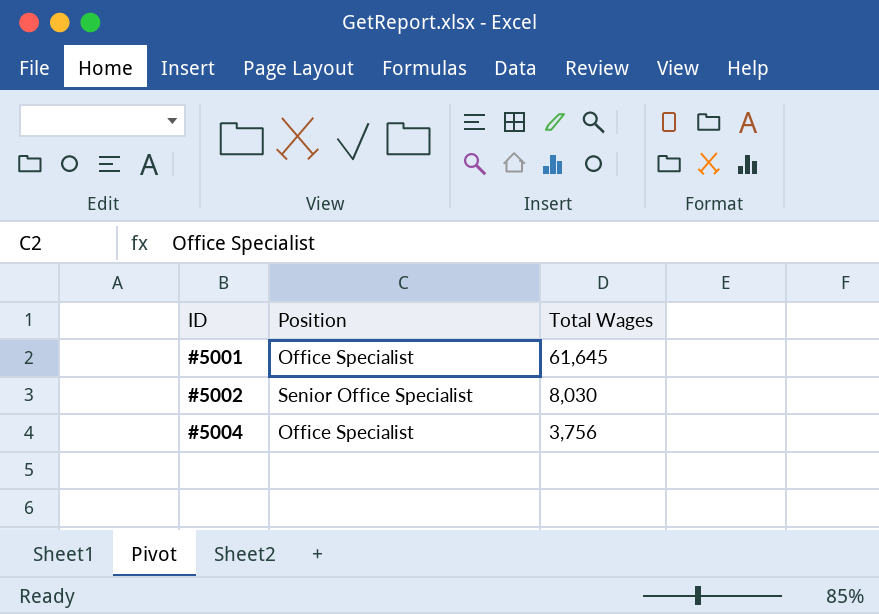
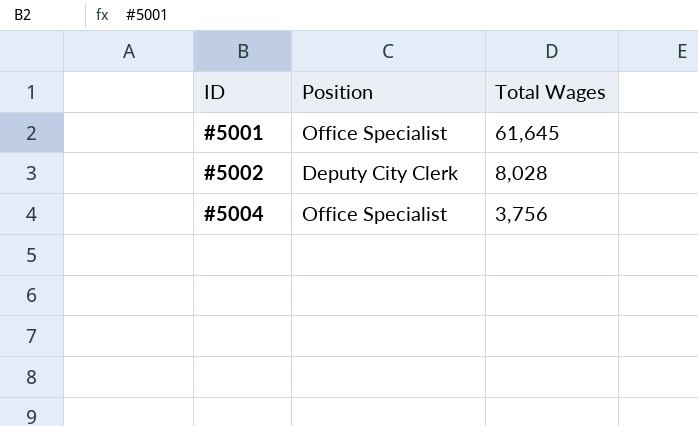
#5002 | Position: Senior Office Specialist -> Deputy City Clerk
#5002 | Total Wages: 8,030 -> 8,028

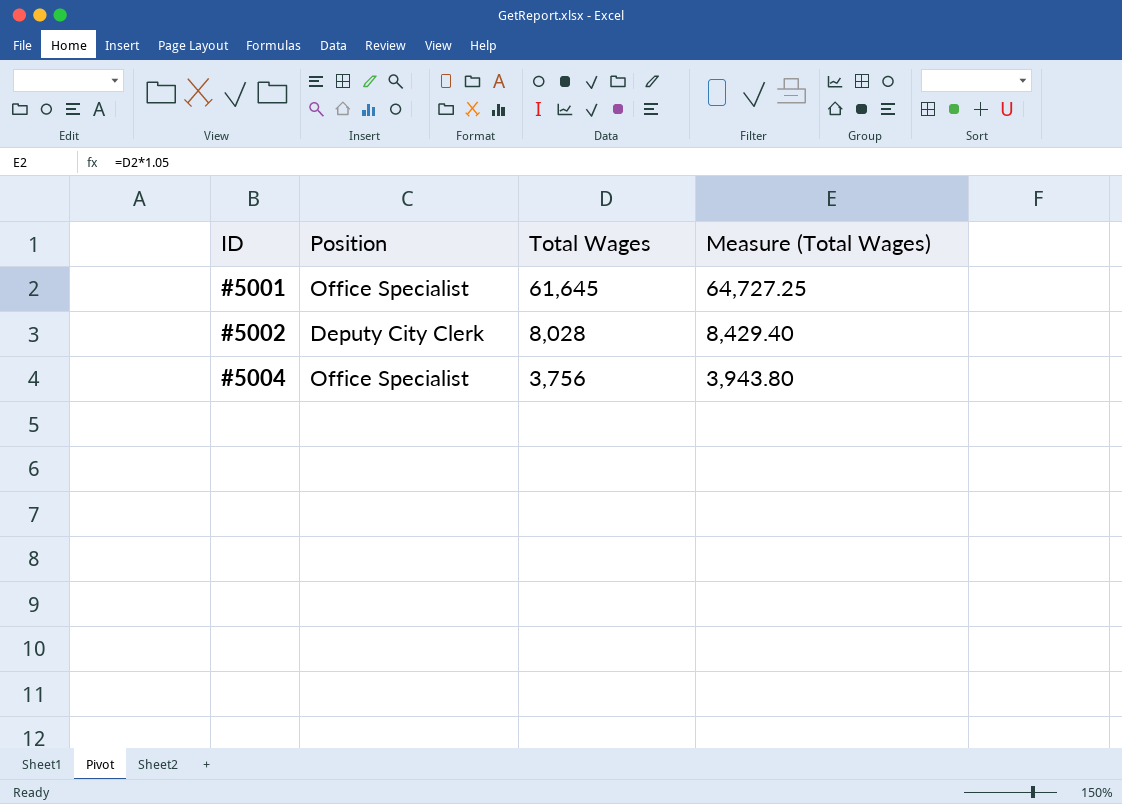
column Measure (Total Wages) | formula: none -> [Total Wages] * 1.05

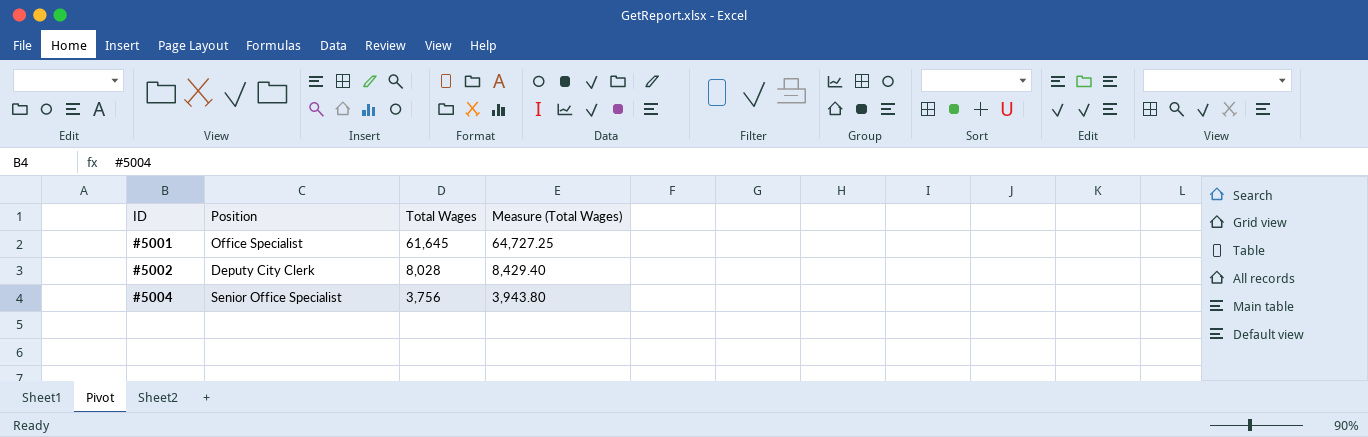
#5004 | Position: Office Specialist -> Senior Office Specialist

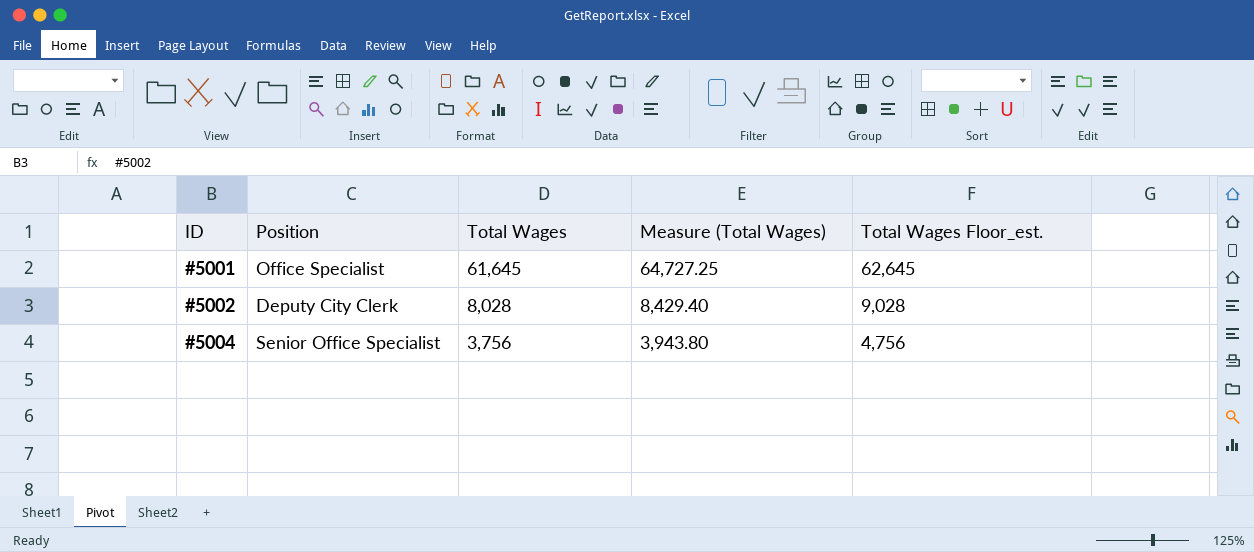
column Total Wages Floor_est. | formula: none -> [Total Wages] + 1000

